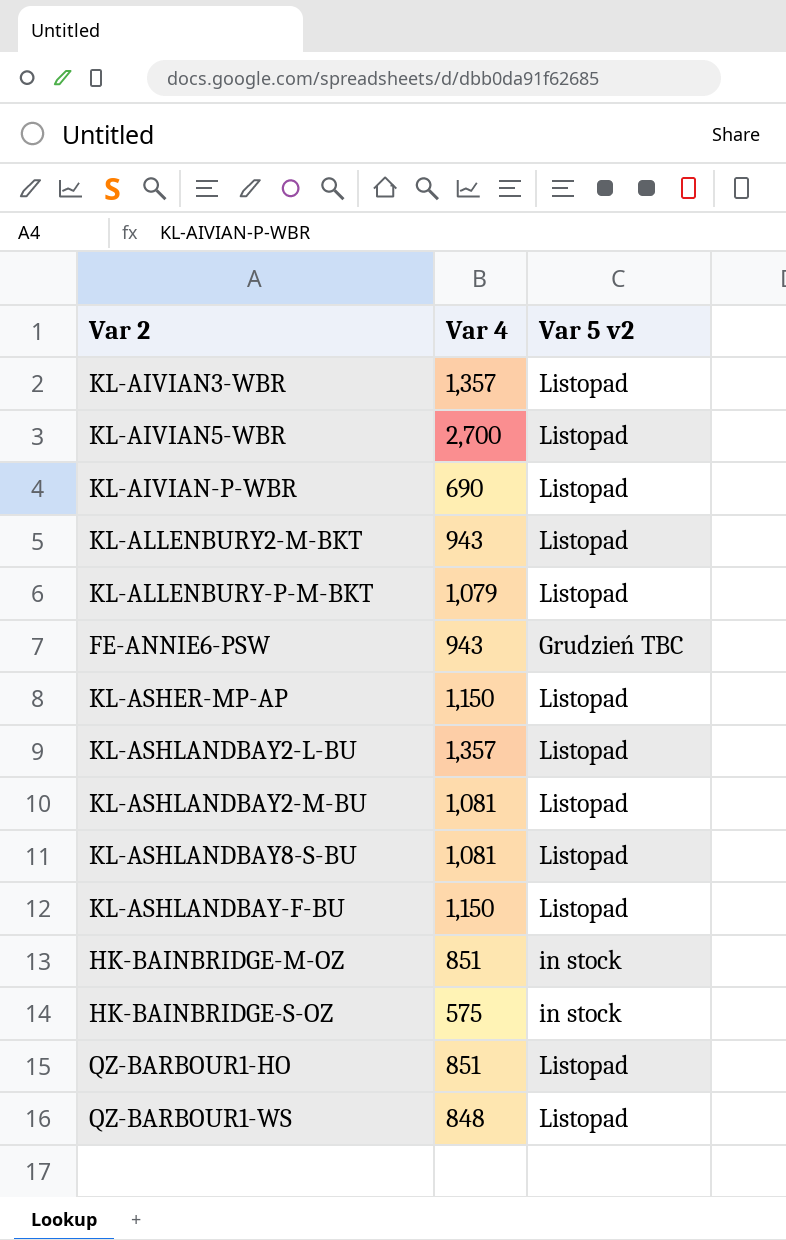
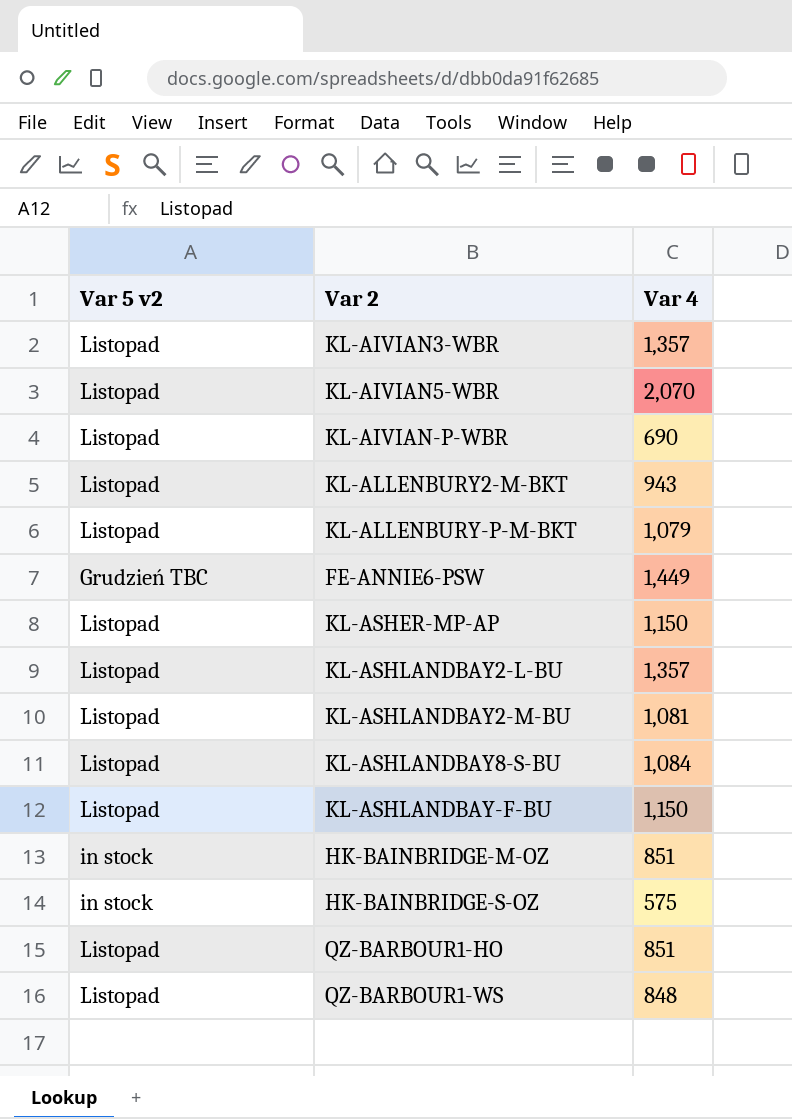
column Var 5 v2 | position: 3 -> 1
KL-AIVIAN5-WBR | Var 4: 2,700 -> 2,070
FE-ANNIE6-PSW | Var 4: 943 -> 1,449
KL-ASHLANDBAY8-S-BU | Var 4: 1,081 -> 1,084

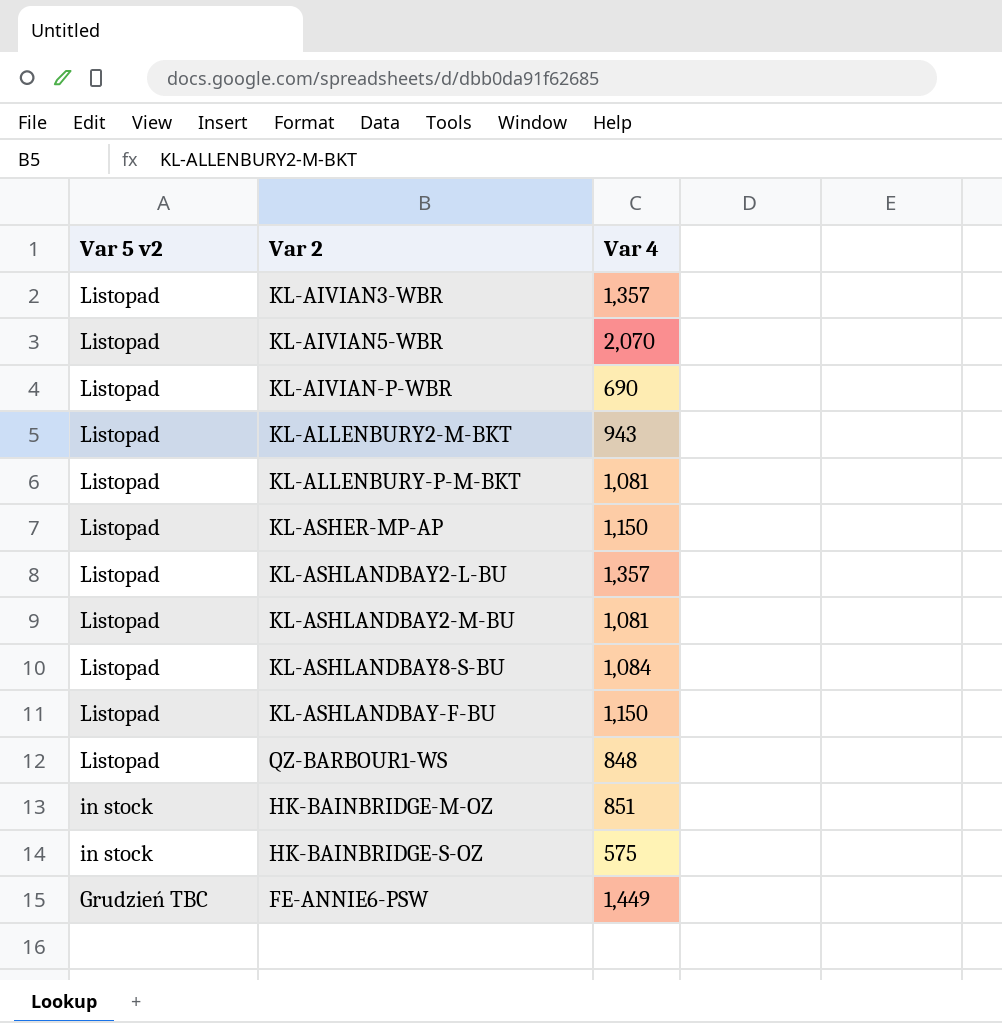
row order: none -> Var 5 v2 descending
row QZ-BARBOUR1-HO: Listopad | 851 -> none
KL-ALLENBURY-P-M-BKT | Var 4: 1,079 -> 1,081

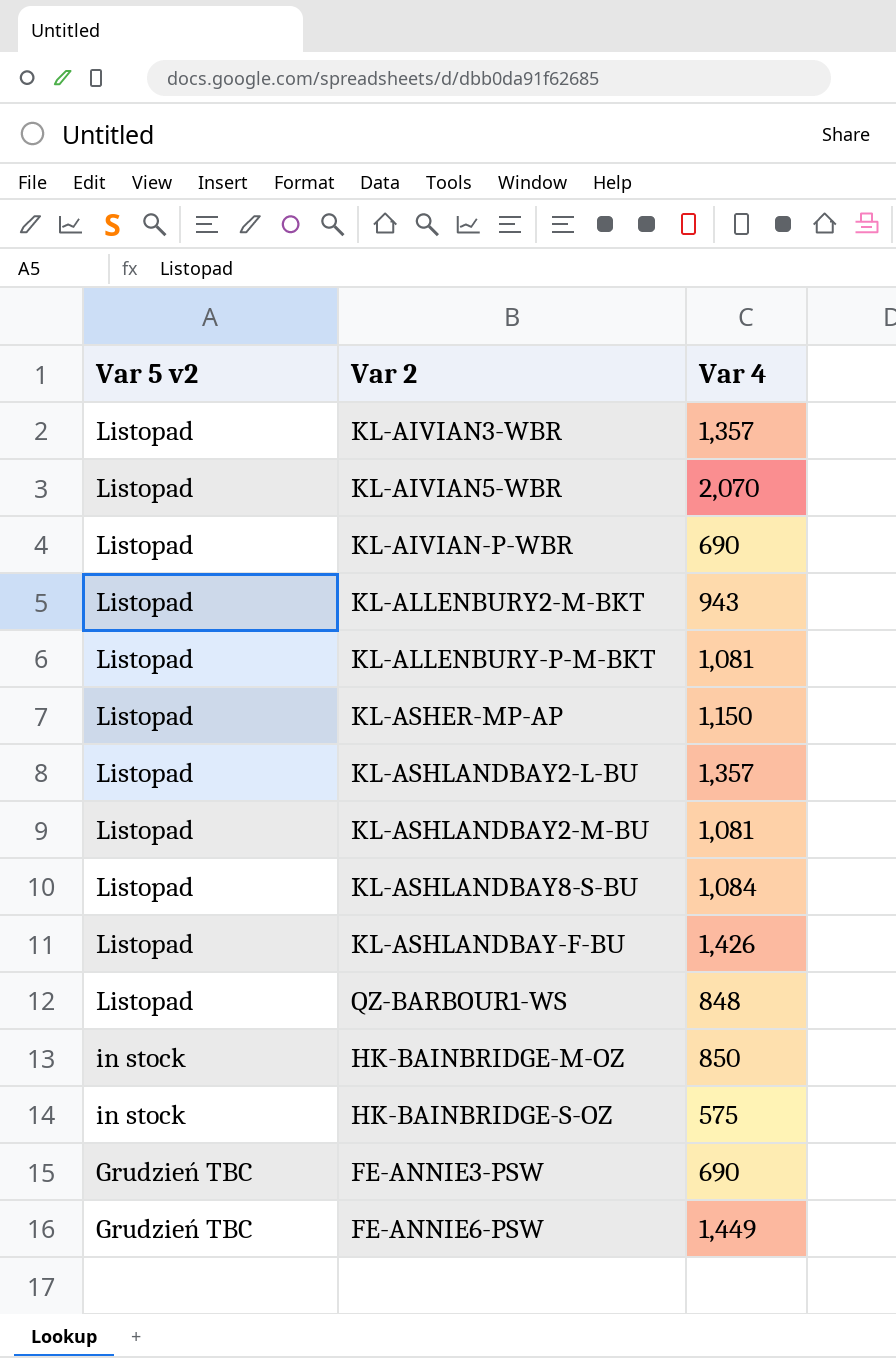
KL-ASHLANDBAY-F-BU | Var 4: 1,150 -> 1,426
HK-BAINBRIDGE-M-OZ | Var 4: 851 -> 850
row FE-ANNIE3-PSW: none -> Grudzień TBC | 690

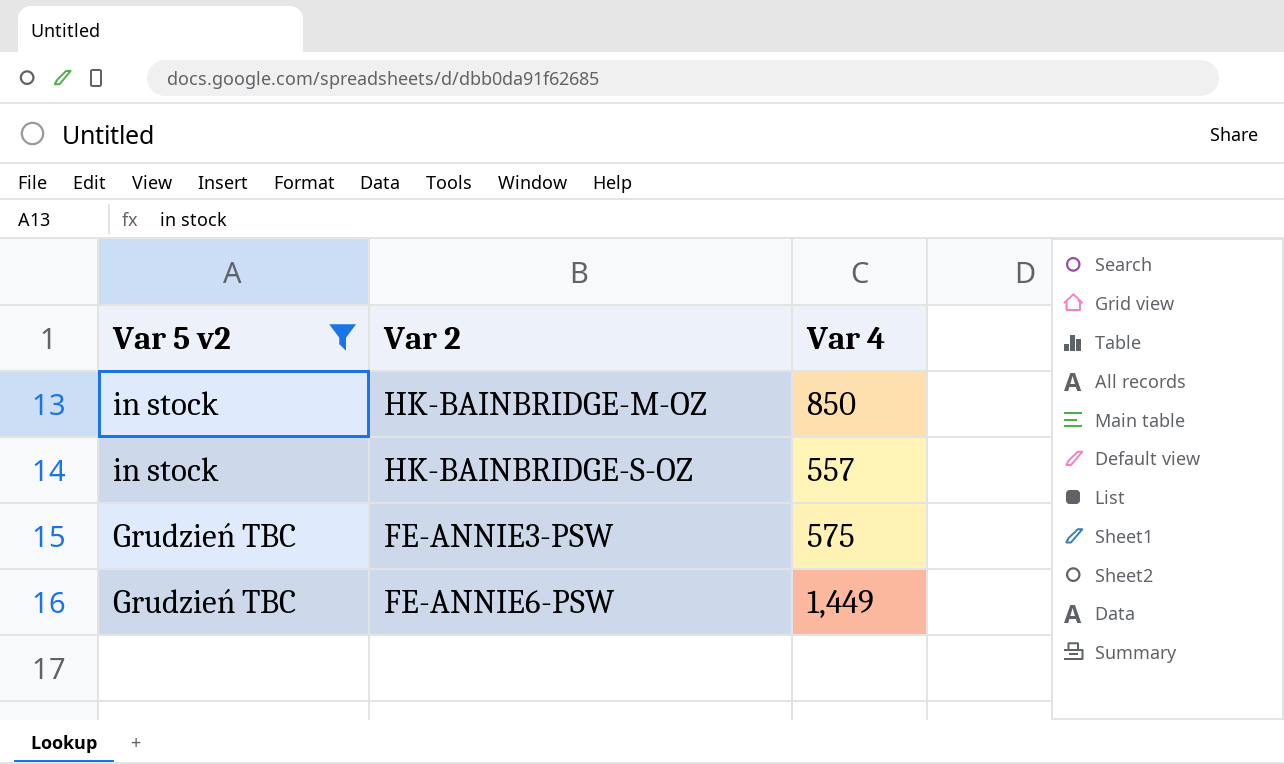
filter: none -> Var 5 v2 != Listopad
HK-BAINBRIDGE-S-OZ | Var 4: 575 -> 557
FE-ANNIE3-PSW | Var 4: 690 -> 575

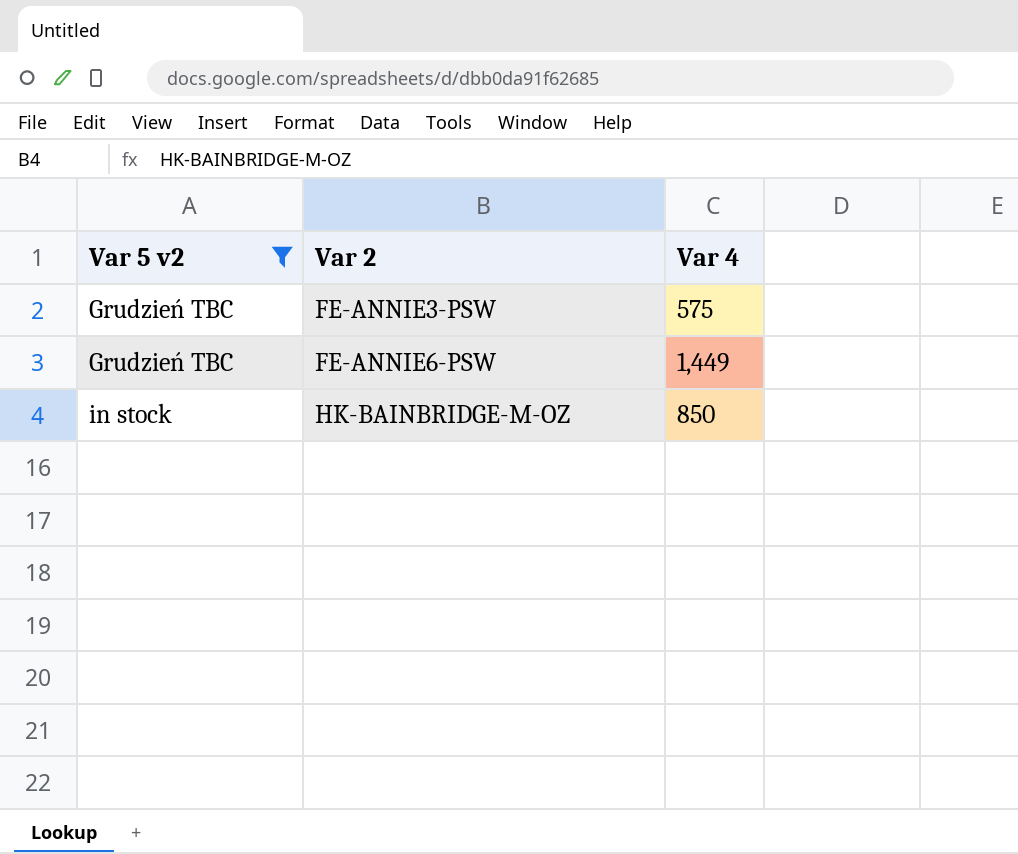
row order: Var 5 v2 descending -> Var 5 v2 ascending
row HK-BAINBRIDGE-S-OZ: in stock | 557 -> none

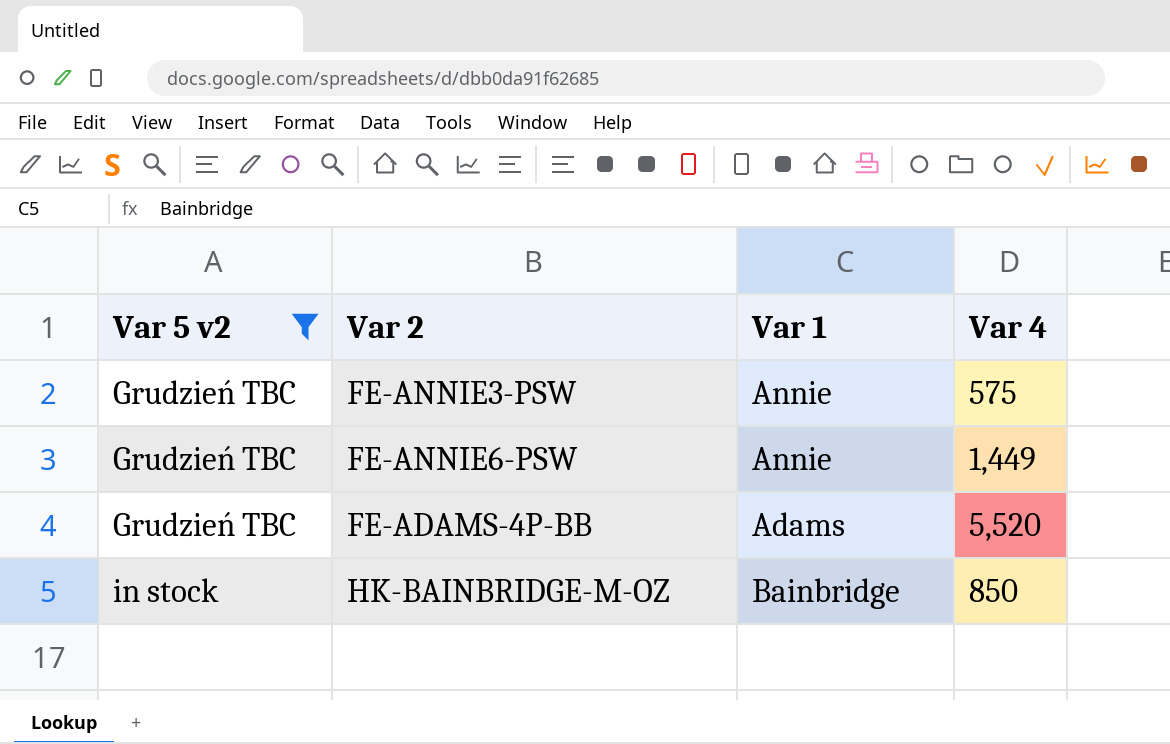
column Var 1 | position: none -> 3
row FE-ADAMS-4P-BB: none -> Grudzień TBC | Adams | 5,520

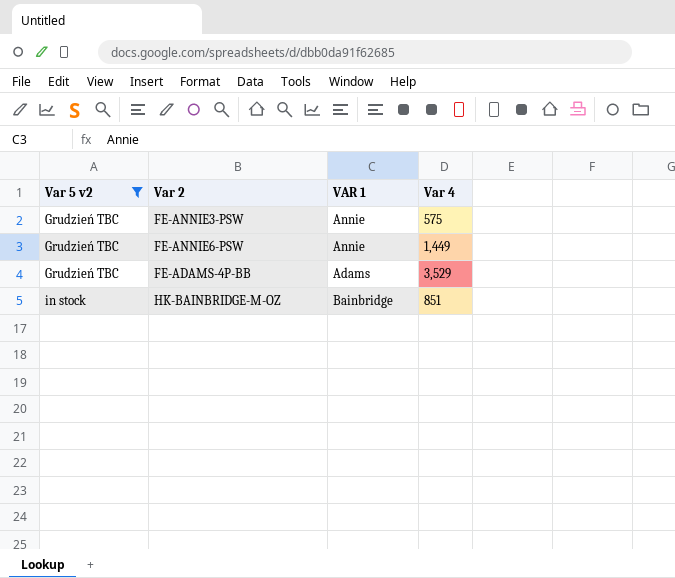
column name: Var 1 -> VAR 1
FE-ADAMS-4P-BB | Var 4: 5,520 -> 3,529
HK-BAINBRIDGE-M-OZ | Var 4: 850 -> 851

